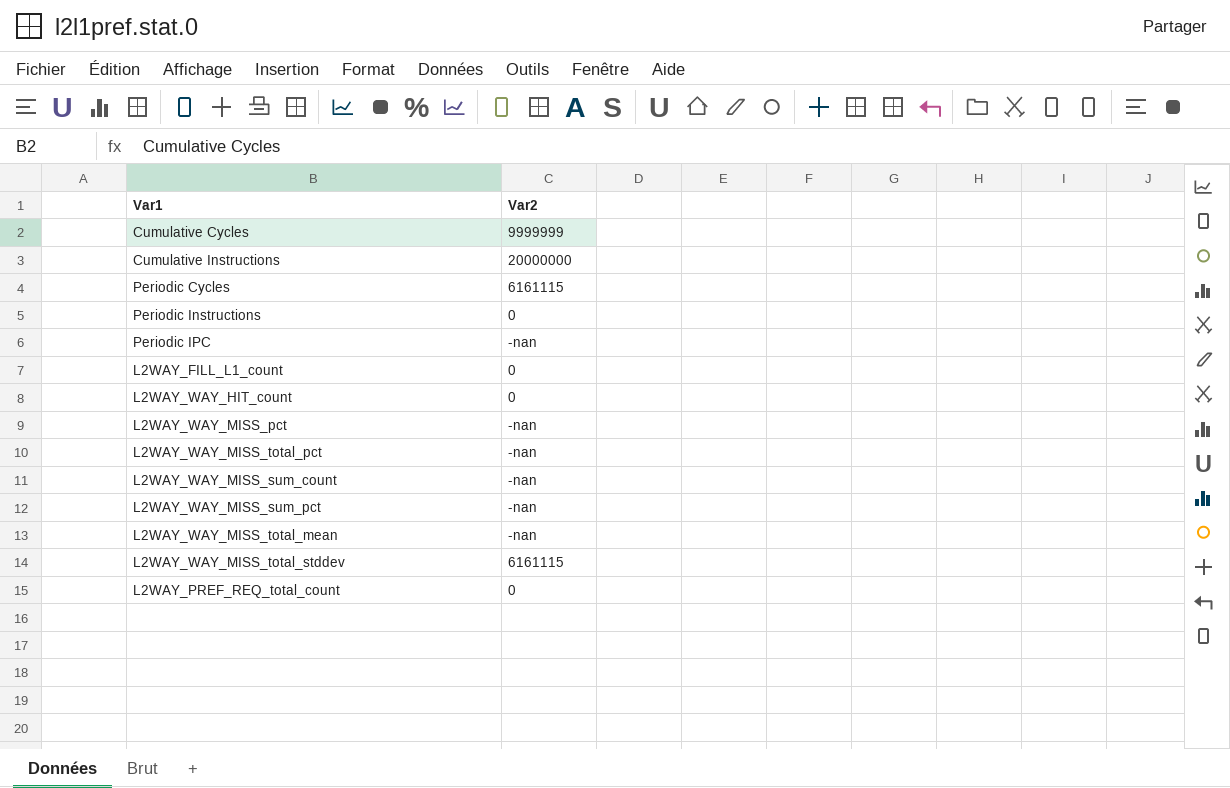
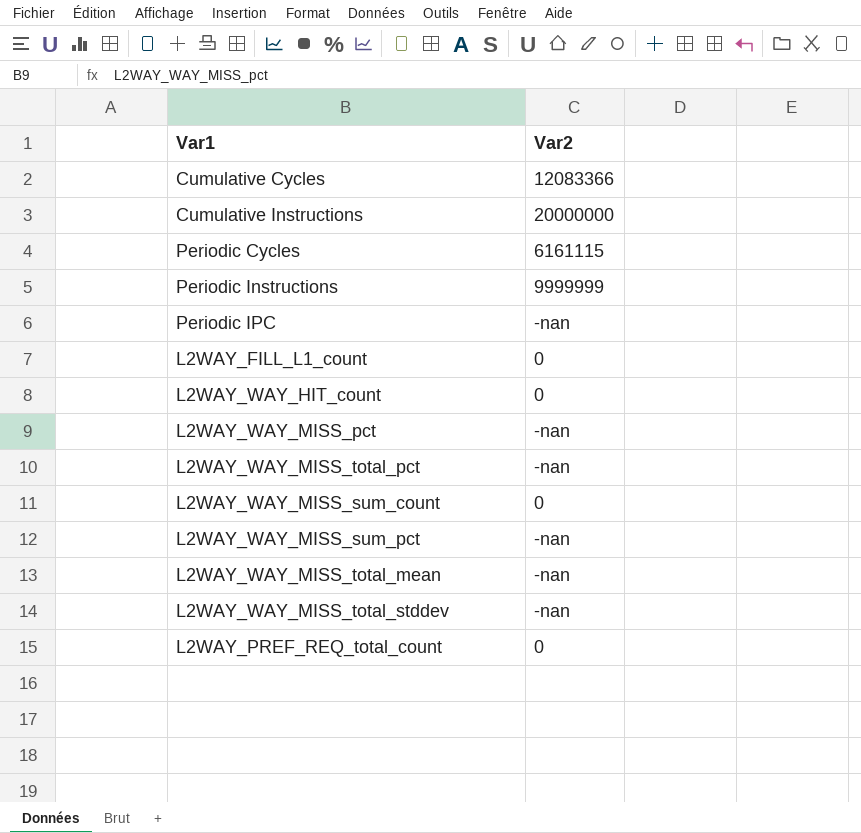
Cumulative Cycles | Var2: 9999999 -> 12083366
Periodic Instructions | Var2: 0 -> 9999999
L2WAY_WAY_MISS_sum_count | Var2: -nan -> 0
L2WAY_WAY_MISS_total_stddev | Var2: 6161115 -> -nan

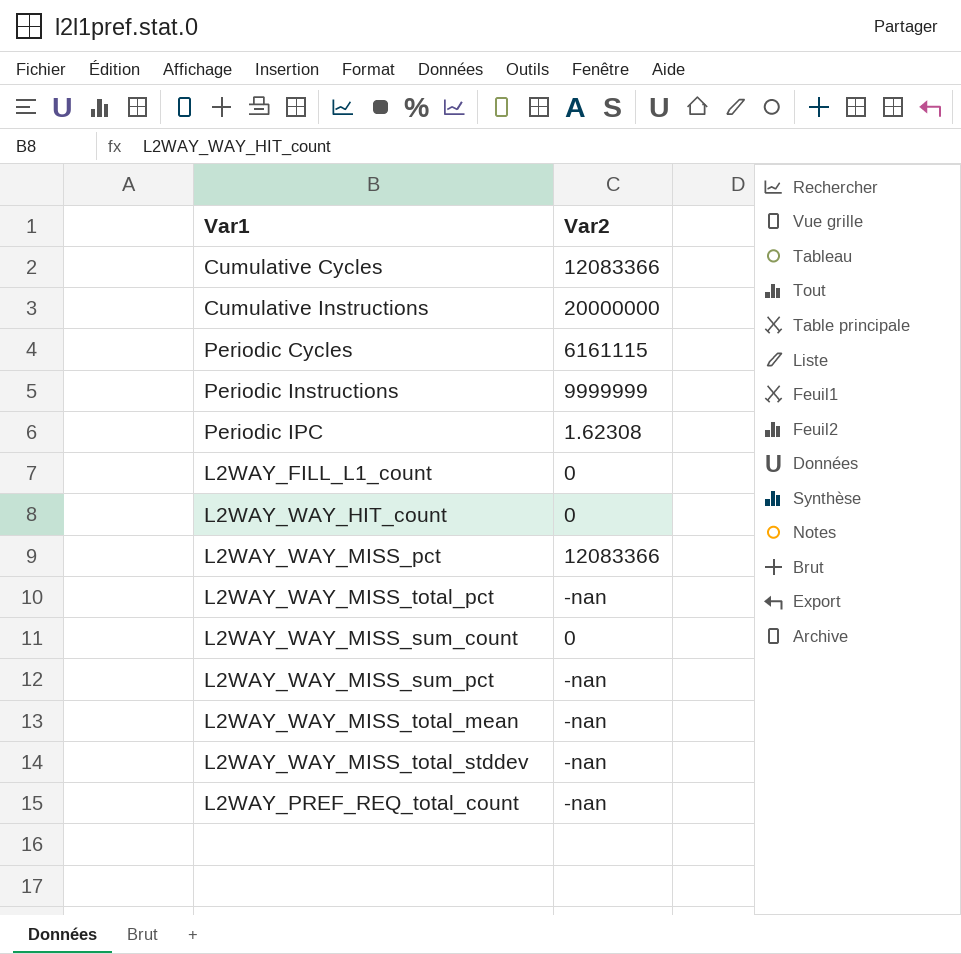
Periodic IPC | Var2: -nan -> 1.62308
L2WAY_WAY_MISS_pct | Var2: -nan -> 12083366
L2WAY_PREF_REQ_total_count | Var2: 0 -> -nan

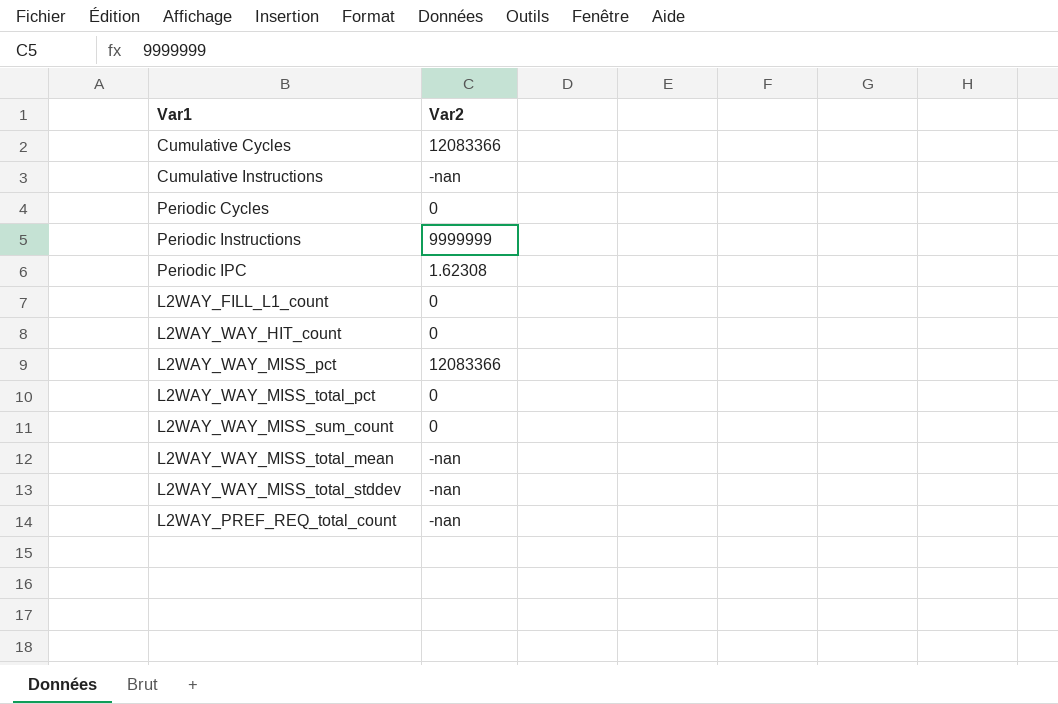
row L2WAY_WAY_MISS_sum_pct: -nan -> none
Cumulative Instructions | Var2: 20000000 -> -nan
Periodic Cycles | Var2: 6161115 -> 0
L2WAY_WAY_MISS_total_pct | Var2: -nan -> 0

